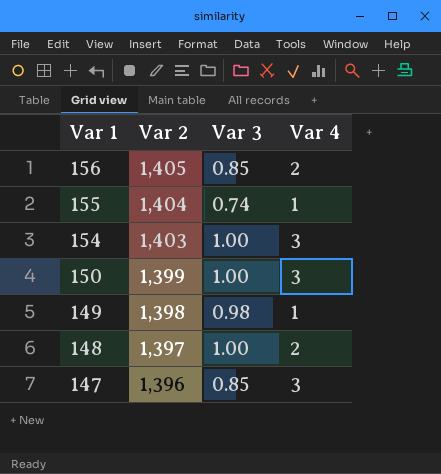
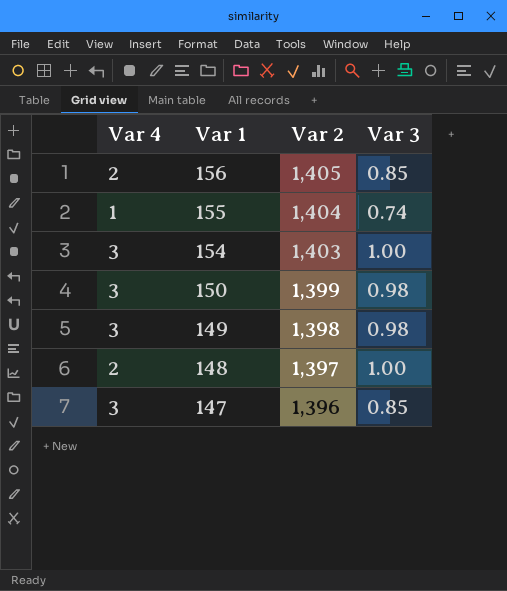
column Var 4 | position: 4 -> 1
150 | Var 3: 1.00 -> 0.98
149 | Var 4: 1 -> 3

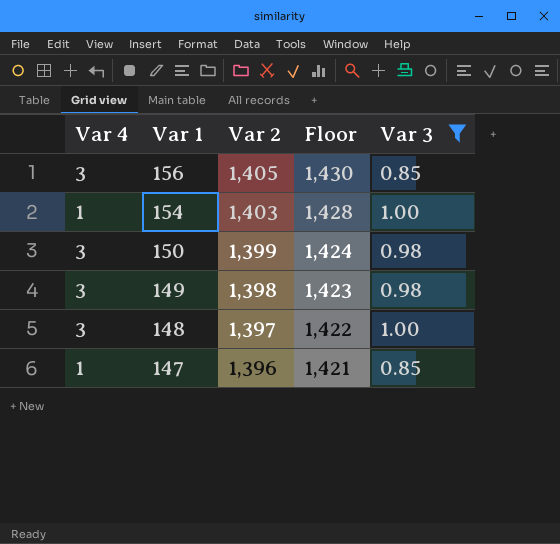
filter: none -> Var 3 != 0.74
column Floor | formula: none -> [Var 2] + 25
156 | Var 4: 2 -> 3
154 | Var 4: 3 -> 1
148 | Var 4: 2 -> 3
147 | Var 4: 3 -> 1

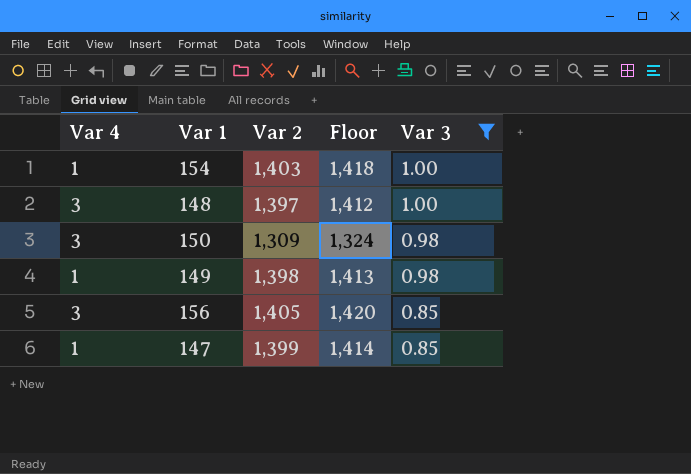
row order: Var 1 descending -> Var 3 descending
column Floor | formula: [Var 2] + 25 -> [Var 2] + 15
150 | Var 2: 1,399 -> 1,309
149 | Var 4: 3 -> 1
147 | Var 2: 1,396 -> 1,399

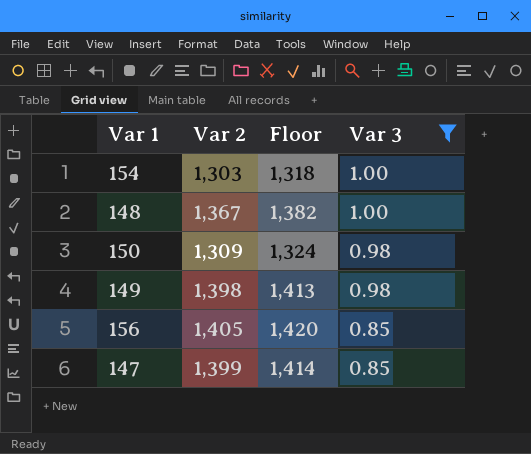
column Var 4 | position: 1 -> none
154 | Var 2: 1,403 -> 1,303
154 | Floor: 1,418 -> 1,318
148 | Var 2: 1,397 -> 1,367
148 | Floor: 1,412 -> 1,382

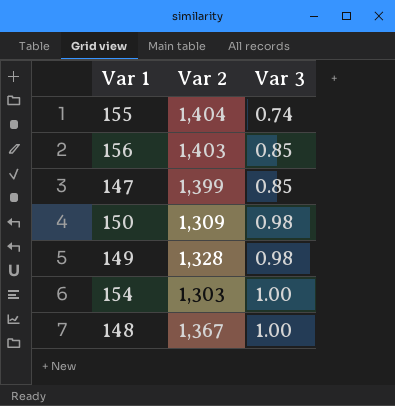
filter: Var 3 != 0.74 -> none
row order: Var 3 descending -> Var 3 ascending
column Floor | formula: [Var 2] + 15 -> none
156 | Var 2: 1,405 -> 1,403
149 | Var 2: 1,398 -> 1,328

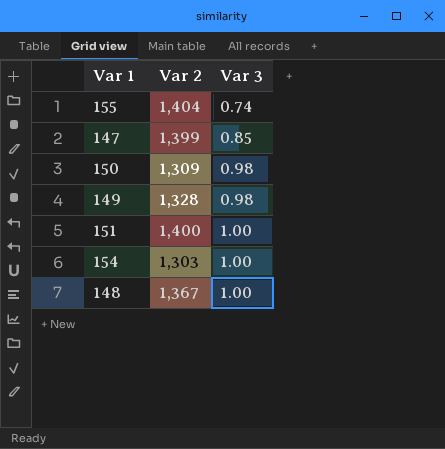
row 156: 1,403 | 0.85 -> none
row 151: none -> 1,400 | 1.00

